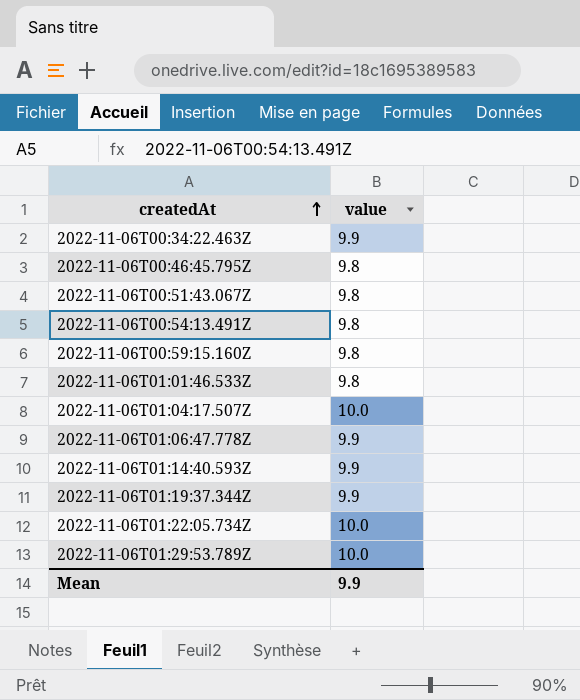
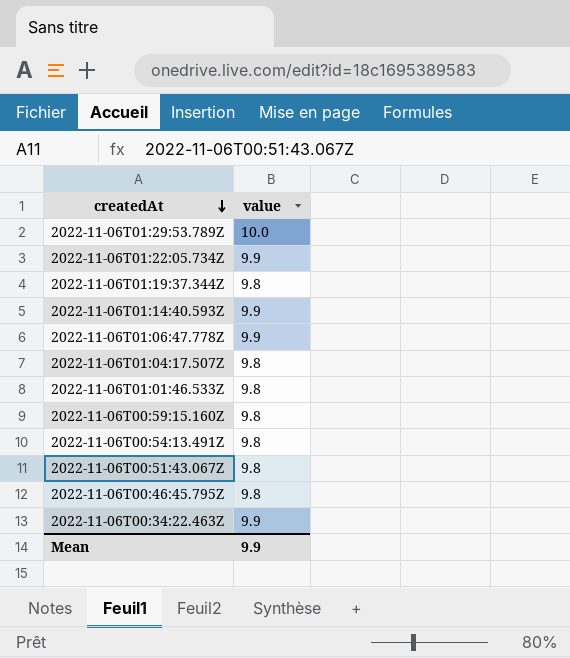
row order: createdAt ascending -> createdAt descending
2022-11-06T01:22:05.734Z | value: 10.0 -> 9.9
2022-11-06T01:19:37.344Z | value: 9.9 -> 9.8
2022-11-06T01:04:17.507Z | value: 10.0 -> 9.8

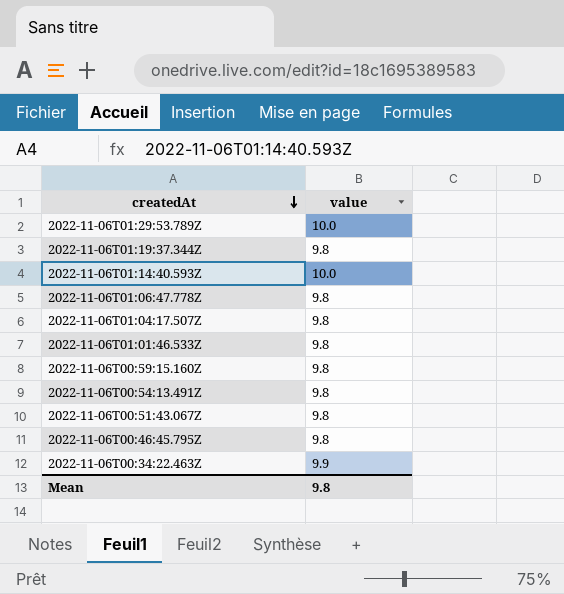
row 2022-11-06T01:22:05.734Z: 9.9 -> none
2022-11-06T01:14:40.593Z | value: 9.9 -> 10.0
2022-11-06T01:06:47.778Z | value: 9.9 -> 9.8
Mean | value: 9.9 -> 9.8

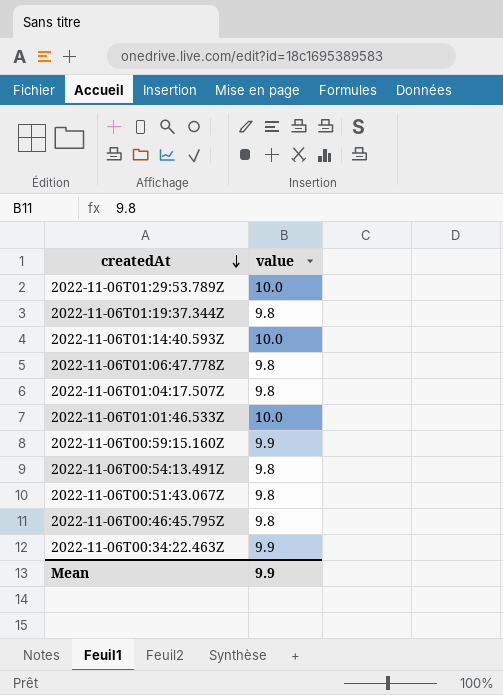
2022-11-06T01:01:46.533Z | value: 9.8 -> 10.0
2022-11-06T00:59:15.160Z | value: 9.8 -> 9.9
Mean | value: 9.8 -> 9.9

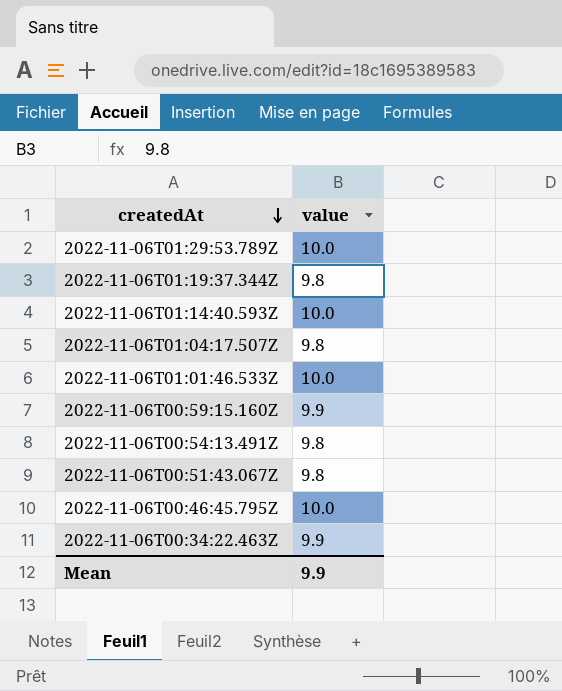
row 2022-11-06T01:06:47.778Z: 9.8 -> none
2022-11-06T00:46:45.795Z | value: 9.8 -> 10.0

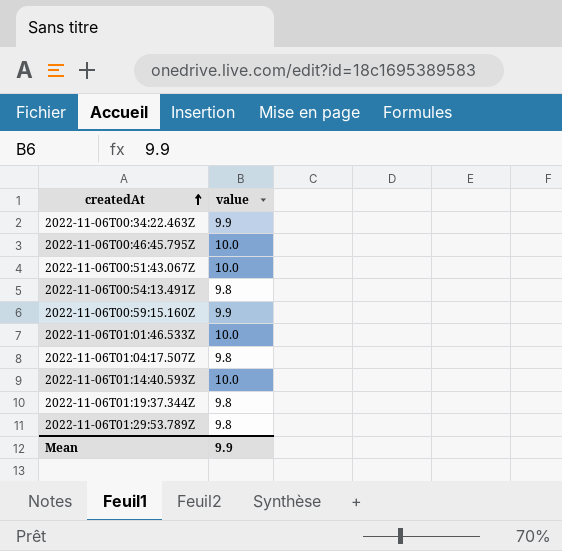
row order: createdAt descending -> createdAt ascending
2022-11-06T00:51:43.067Z | value: 9.8 -> 10.0
2022-11-06T01:29:53.789Z | value: 10.0 -> 9.8

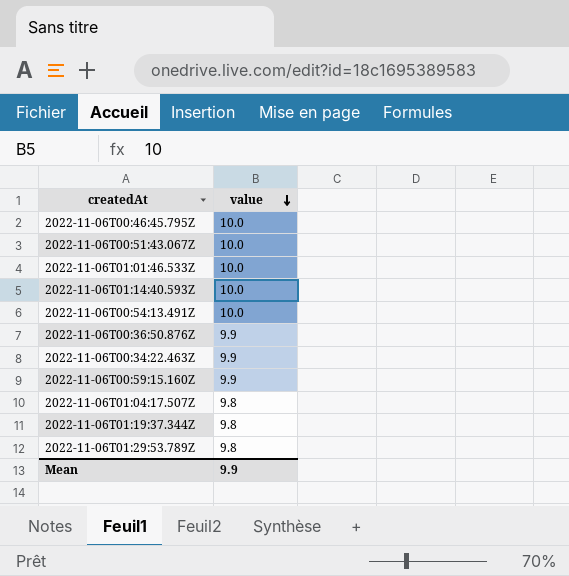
row order: createdAt ascending -> value descending
2022-11-06T00:54:13.491Z | value: 9.8 -> 10.0
row 2022-11-06T00:36:50.876Z: none -> 9.9

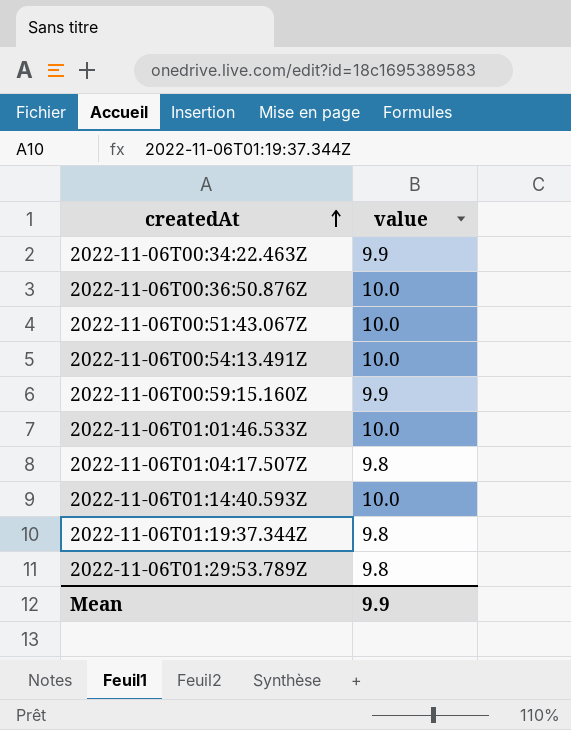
row order: value descending -> createdAt ascending
row 2022-11-06T00:46:45.795Z: 10.0 -> none
2022-11-06T00:36:50.876Z | value: 9.9 -> 10.0

